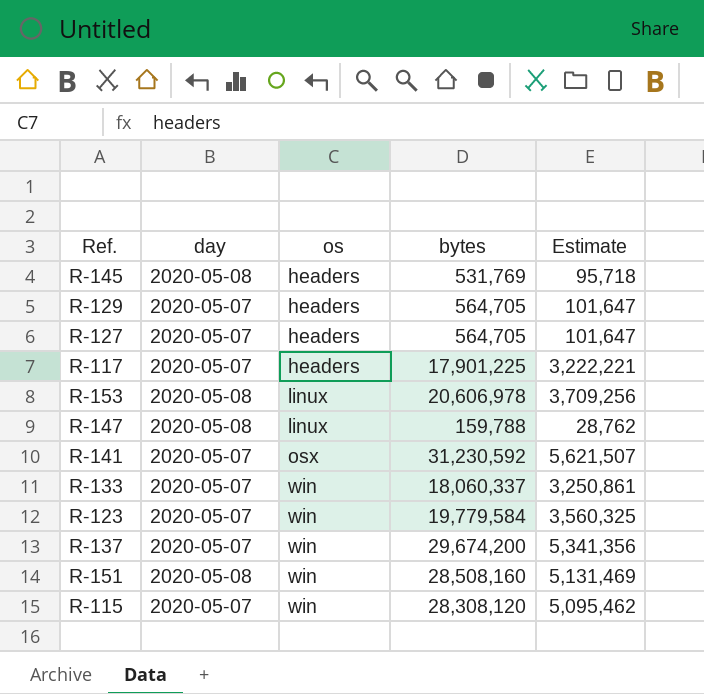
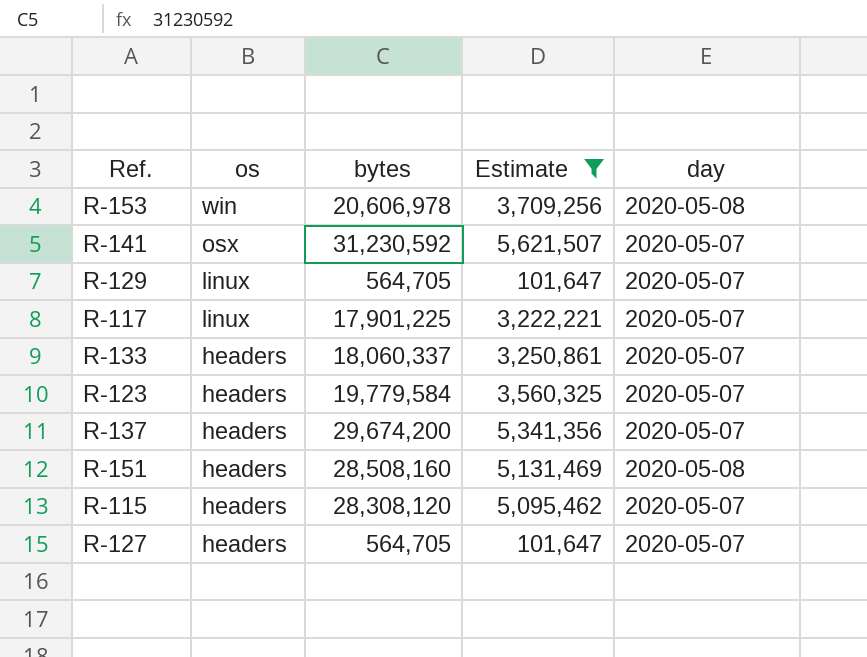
filter: none -> Estimate >= 101,647
row order: os ascending -> os descending
column day | position: 2 -> 5
R-153 | os: linux -> win
R-129 | os: headers -> linux
R-117 | os: headers -> linux
R-133 | os: win -> headers
R-123 | os: win -> headers
R-137 | os: win -> headers
R-151 | os: win -> headers
R-115 | os: win -> headers

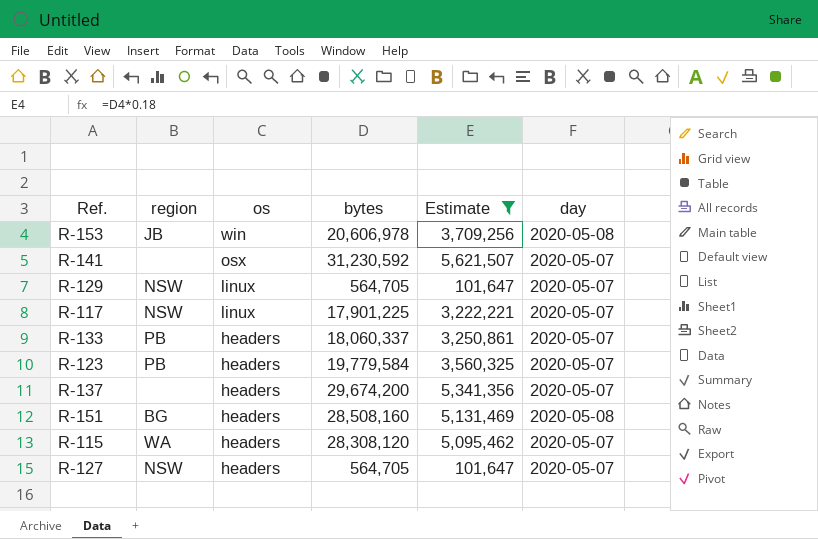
column region | position: none -> 2

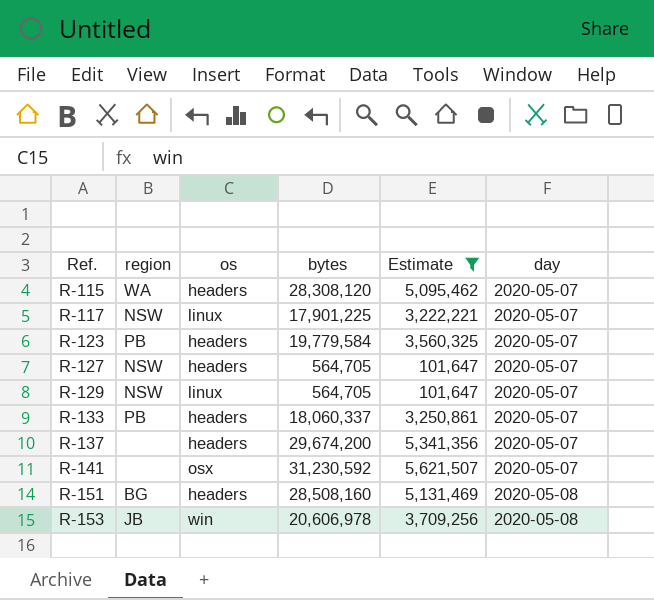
row order: os descending -> Ref. ascending

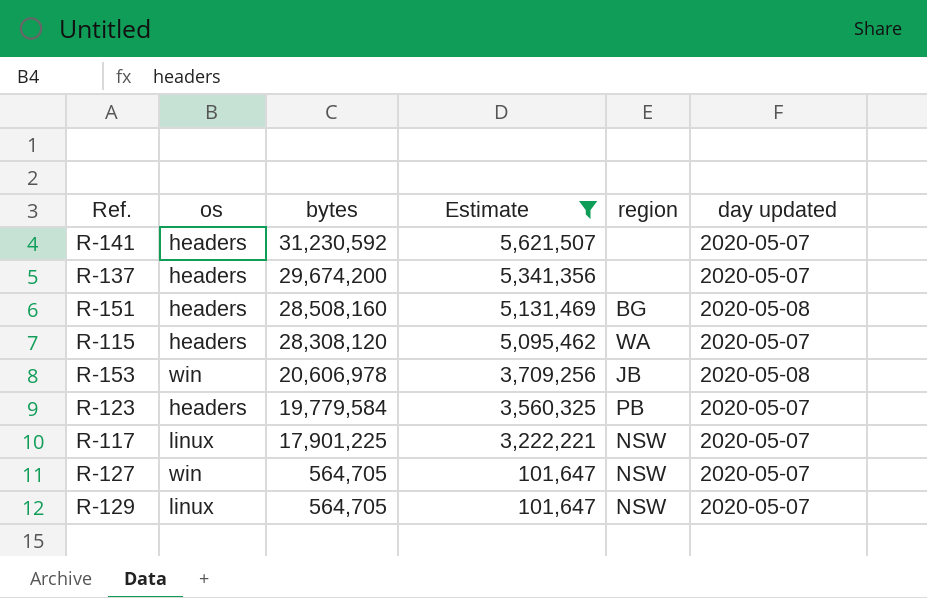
row order: Ref. ascending -> bytes descending
column region | position: 2 -> 5
column name: day -> day updated
row R-133: PB | headers | 18,060,337 | 3,250,861 | 2020-05-07 -> none
R-141 | os: osx -> headers
R-127 | os: headers -> win

